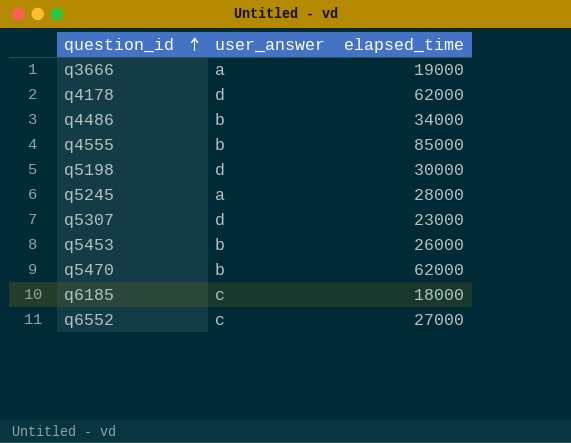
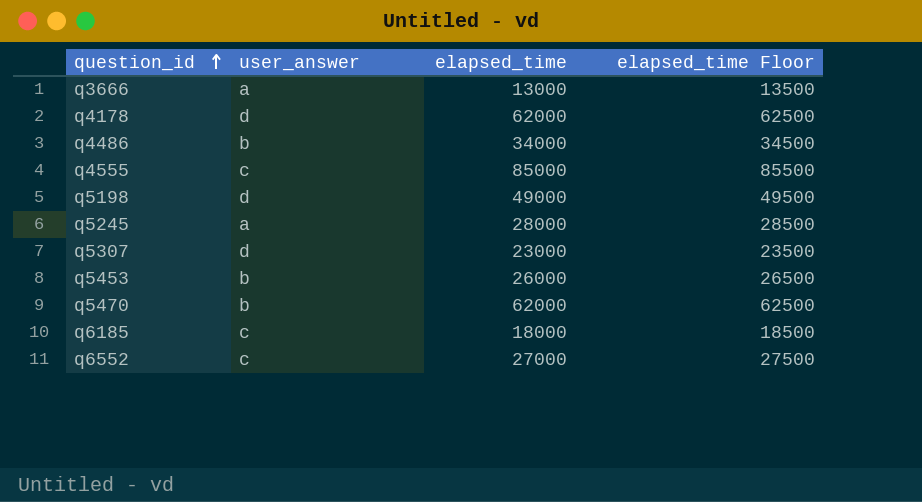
column elapsed_time Floor | formula: none -> [elapsed_time] + 500
q3666 | elapsed_time: 19000 -> 13000
q4555 | user_answer: b -> c
q5198 | elapsed_time: 30000 -> 49000

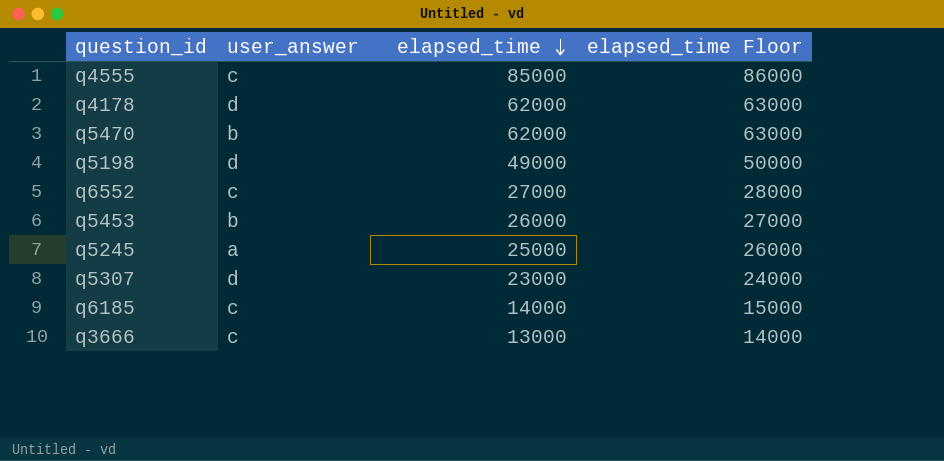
row order: question_id ascending -> elapsed_time descending
column elapsed_time Floor | formula: [elapsed_time] + 500 -> [elapsed_time] + 1000
row q4486: b | 34000 | 34500 -> none
q5245 | elapsed_time: 28000 -> 25000
q6185 | elapsed_time: 18000 -> 14000
q3666 | user_answer: a -> c

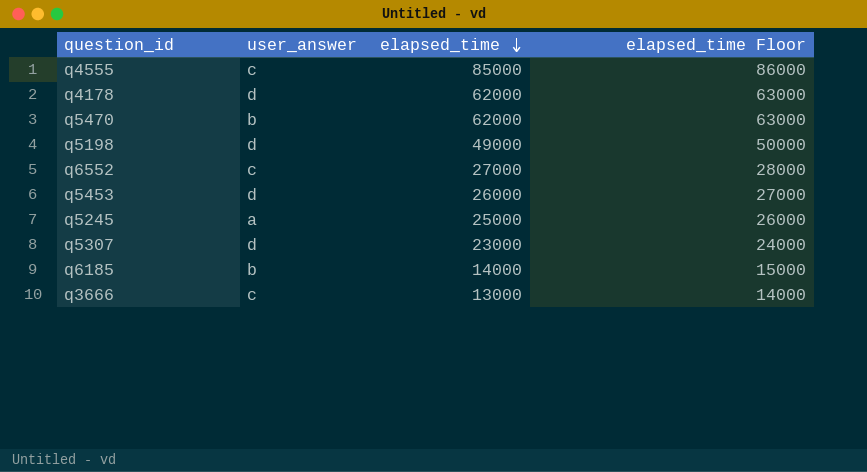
q5453 | user_answer: b -> d
q6185 | user_answer: c -> b

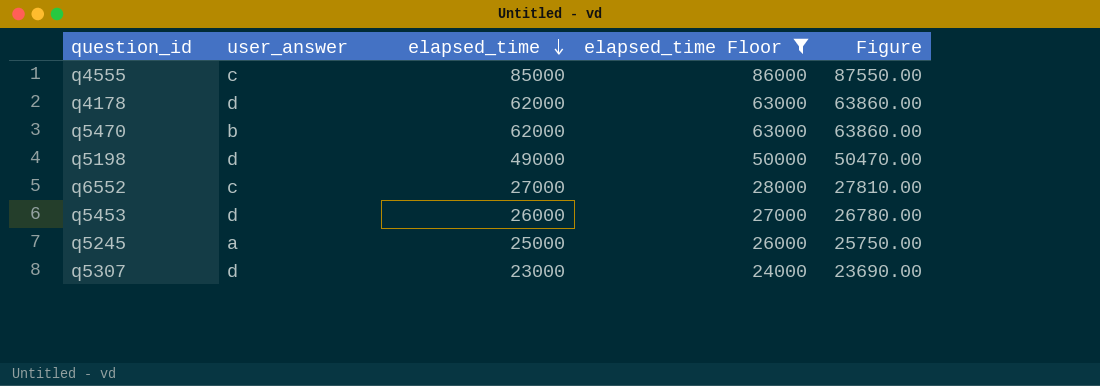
filter: none -> elapsed_time Floor >= 24000
column Figure | formula: none -> [elapsed_time] * 1.03

